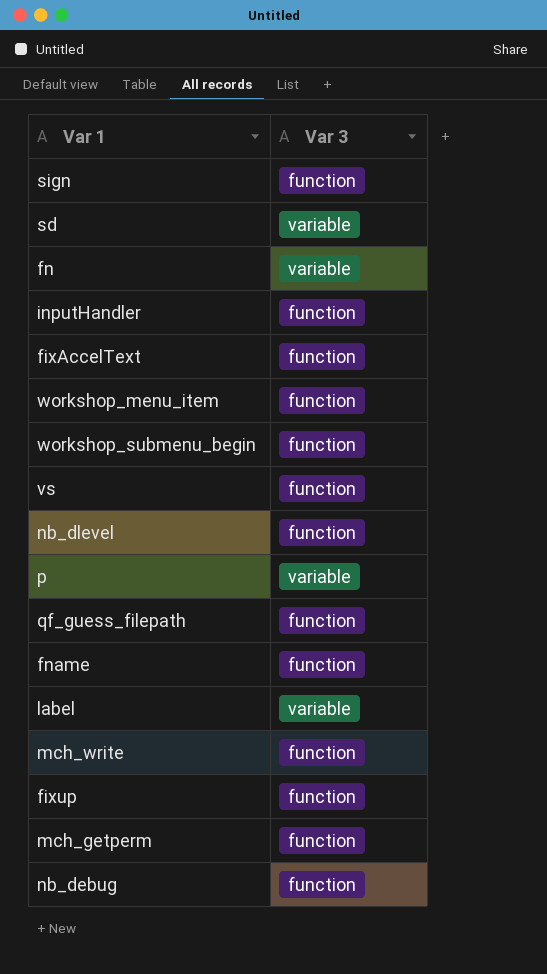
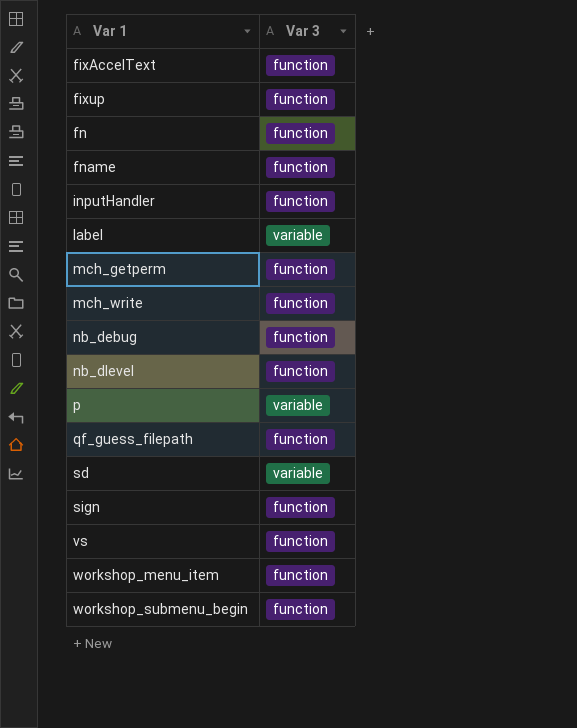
row order: none -> Var 1 ascending
fn | Var 3: variable -> function

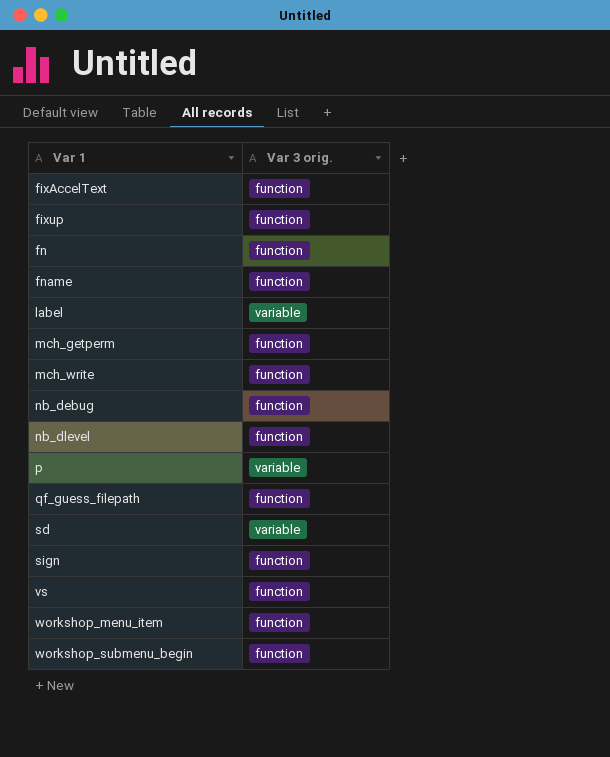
column name: Var 3 -> Var 3 orig.
row inputHandler: function -> none

